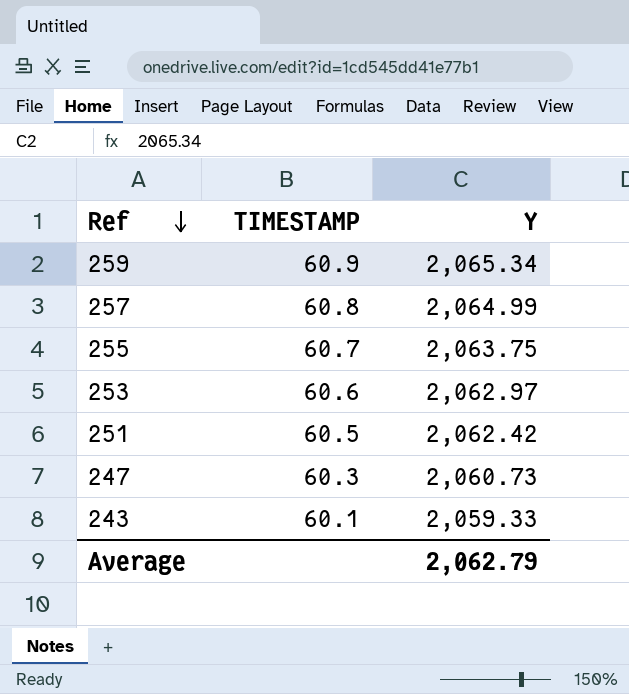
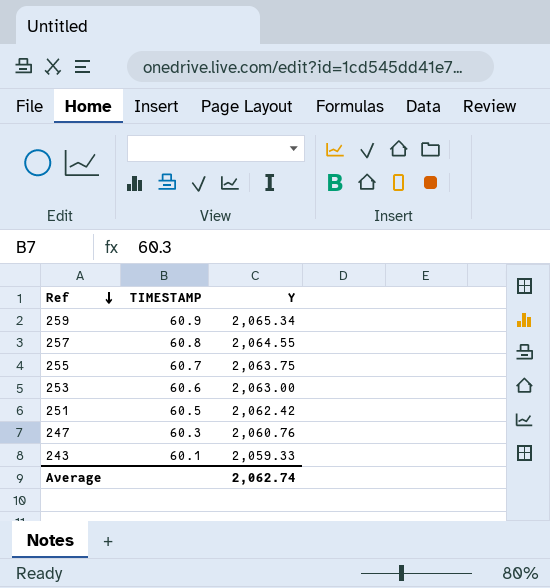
257 | Y: 2,064.99 -> 2,064.55
253 | Y: 2,062.97 -> 2,063.00
247 | Y: 2,060.73 -> 2,060.76
Average | Y: 2,062.79 -> 2,062.74

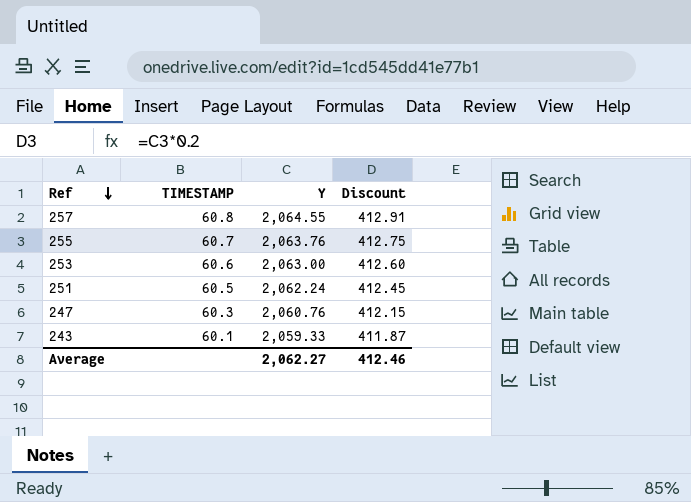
column Discount | formula: none -> [Y] * 0.2
row 259: 60.9 | 2,065.34 -> none
255 | Y: 2,063.75 -> 2,063.76
251 | Y: 2,062.42 -> 2,062.24
Average | Y: 2,062.74 -> 2,062.27

